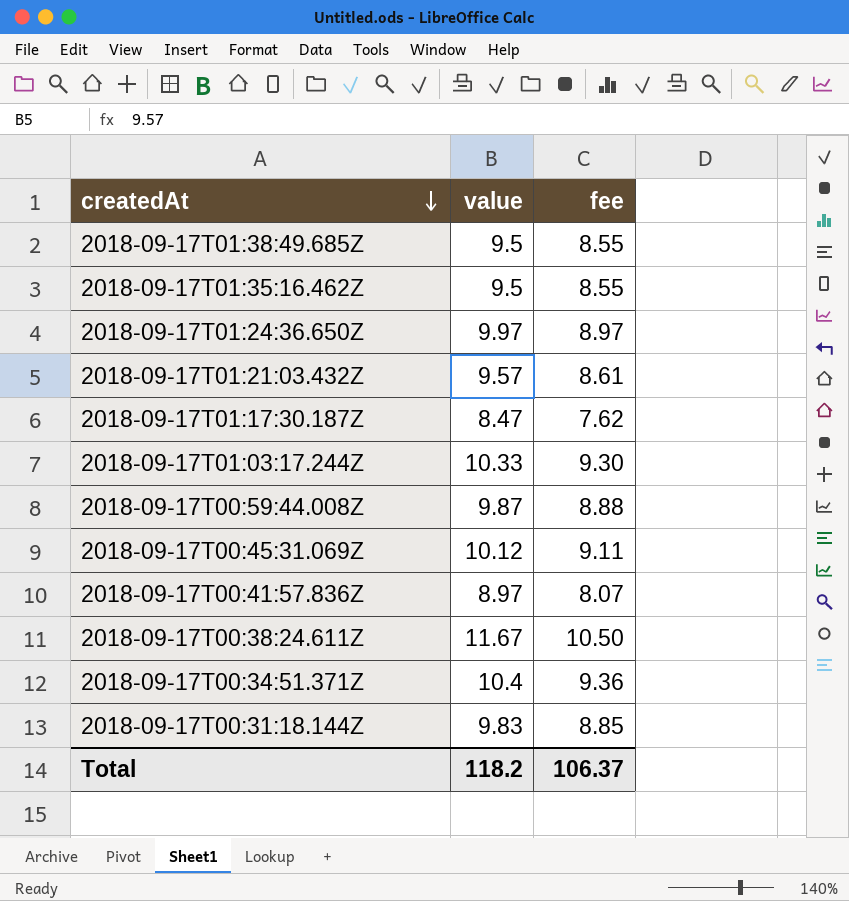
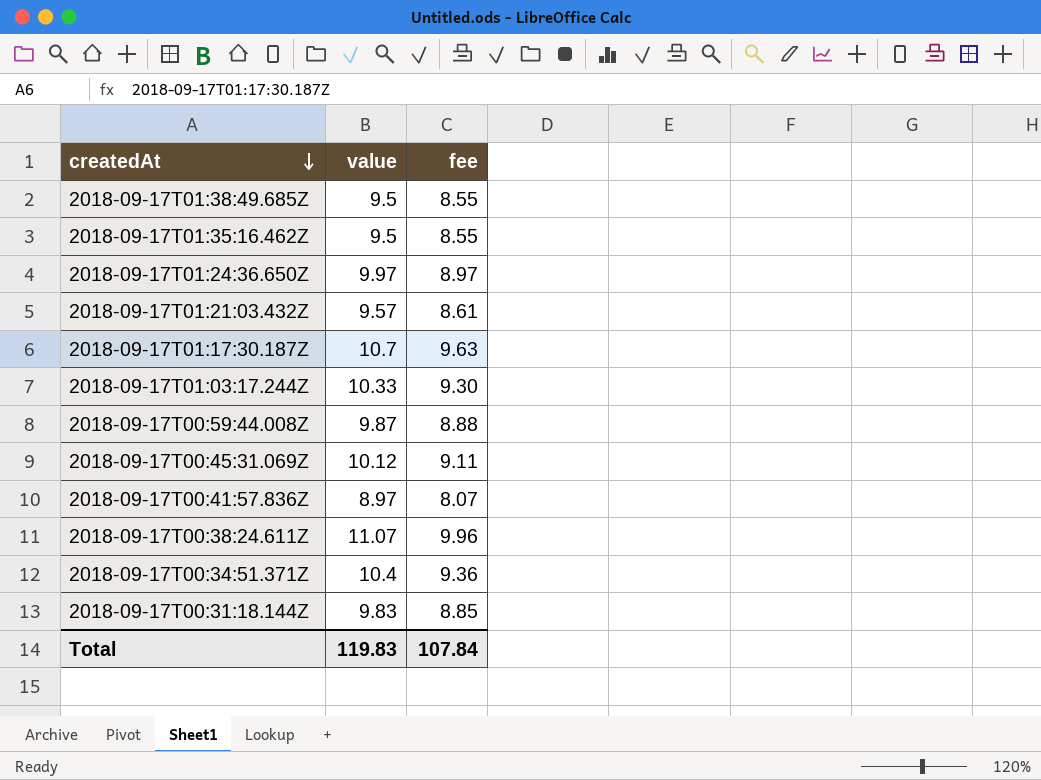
2018-09-17T01:17:30.187Z | value: 8.47 -> 10.7
2018-09-17T01:17:30.187Z | fee: 7.62 -> 9.63
2018-09-17T00:38:24.611Z | value: 11.67 -> 11.07
2018-09-17T00:38:24.611Z | fee: 10.50 -> 9.96
Total | value: 118.2 -> 119.83
Total | fee: 106.37 -> 107.84

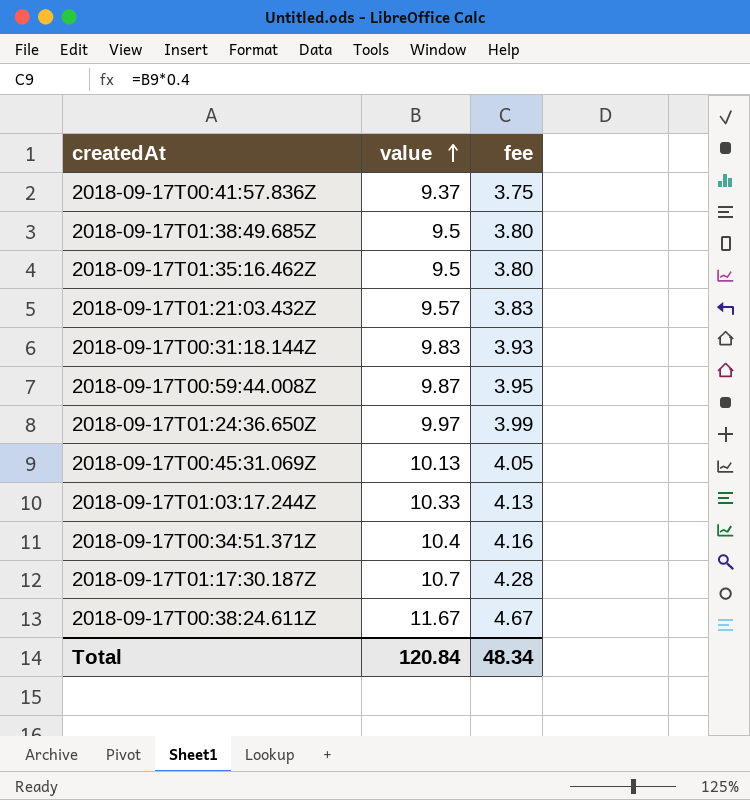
row order: createdAt descending -> value ascending
column fee | formula: [value] * 0.9 -> [value] * 0.4
2018-09-17T00:41:57.836Z | value: 8.97 -> 9.37
2018-09-17T00:45:31.069Z | value: 10.12 -> 10.13
2018-09-17T00:38:24.611Z | value: 11.07 -> 11.67
Total | value: 119.83 -> 120.84
Total | fee: 107.84 -> 48.34

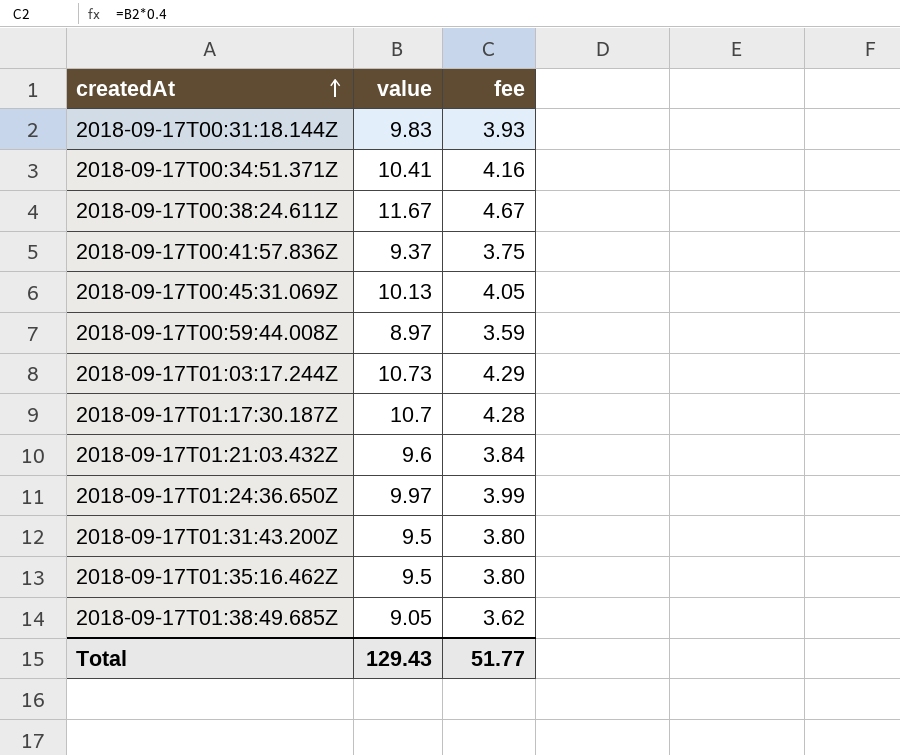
row order: value ascending -> createdAt ascending
2018-09-17T00:34:51.371Z | value: 10.4 -> 10.41
2018-09-17T00:59:44.008Z | value: 9.87 -> 8.97
2018-09-17T00:59:44.008Z | fee: 3.95 -> 3.59
2018-09-17T01:03:17.244Z | value: 10.33 -> 10.73
2018-09-17T01:03:17.244Z | fee: 4.13 -> 4.29
2018-09-17T01:21:03.432Z | value: 9.57 -> 9.6
2018-09-17T01:21:03.432Z | fee: 3.83 -> 3.84
row 2018-09-17T01:31:43.200Z: none -> 9.5 | 3.80
2018-09-17T01:38:49.685Z | value: 9.5 -> 9.05
2018-09-17T01:38:49.685Z | fee: 3.80 -> 3.62
Total | value: 120.84 -> 129.43
Total | fee: 48.34 -> 51.77

